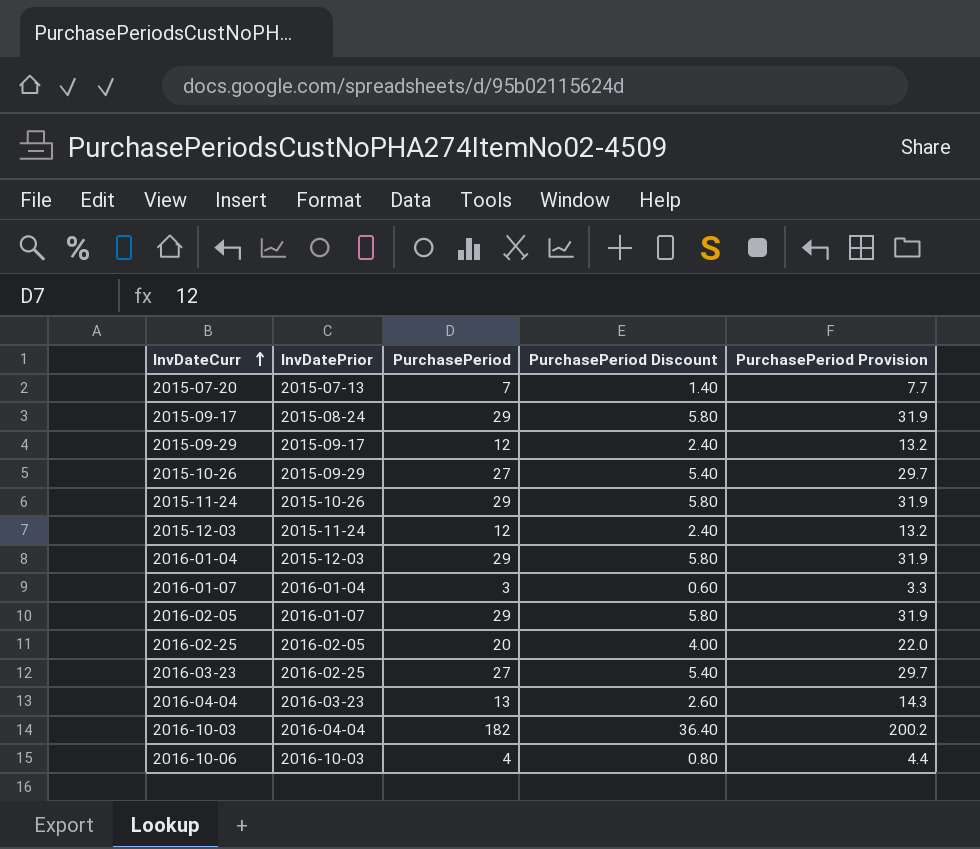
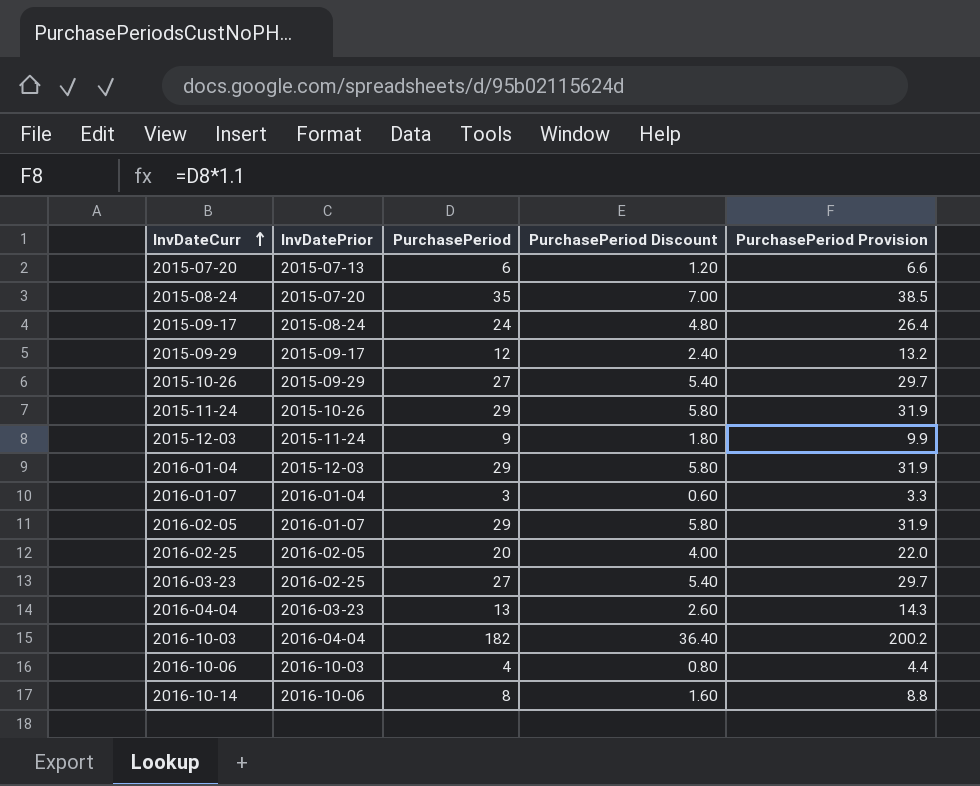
2015-07-20 | PurchasePeriod: 7 -> 6
2015-07-20 | PurchasePeriod Discount: 1.40 -> 1.20
2015-07-20 | PurchasePeriod Provision: 7.7 -> 6.6
row 2015-08-24: none -> 2015-07-20 | 35 | 7.00 | 38.5
2015-09-17 | PurchasePeriod: 29 -> 24
2015-09-17 | PurchasePeriod Discount: 5.80 -> 4.80
2015-09-17 | PurchasePeriod Provision: 31.9 -> 26.4
2015-12-03 | PurchasePeriod: 12 -> 9
2015-12-03 | PurchasePeriod Discount: 2.40 -> 1.80
2015-12-03 | PurchasePeriod Provision: 13.2 -> 9.9
row 2016-10-14: none -> 2016-10-06 | 8 | 1.60 | 8.8

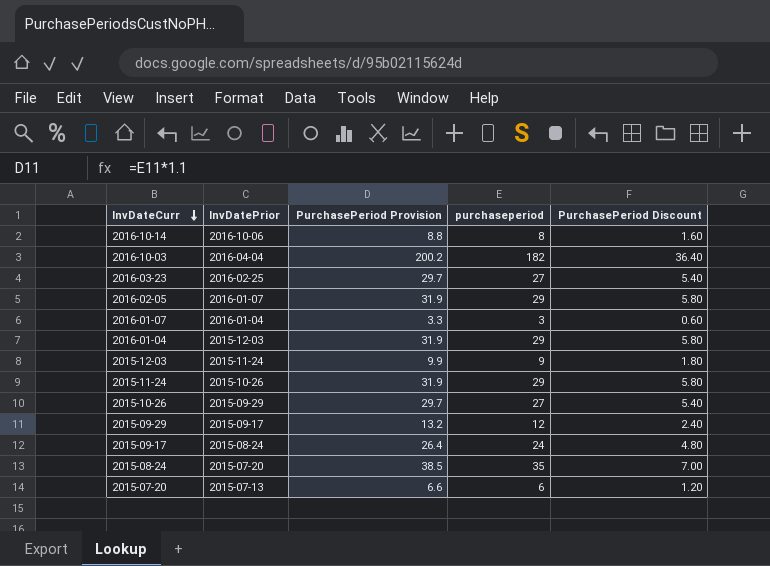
row order: InvDateCurr ascending -> InvDateCurr descending
column PurchasePeriod Provision | position: 5 -> 3
column name: PurchasePeriod -> purchaseperiod
row 2016-02-25: 2016-02-05 | 20 | 4.00 | 22.0 -> none
row 2016-04-04: 2016-03-23 | 13 | 2.60 | 14.3 -> none
row 2016-10-06: 2016-10-03 | 4 | 0.80 | 4.4 -> none

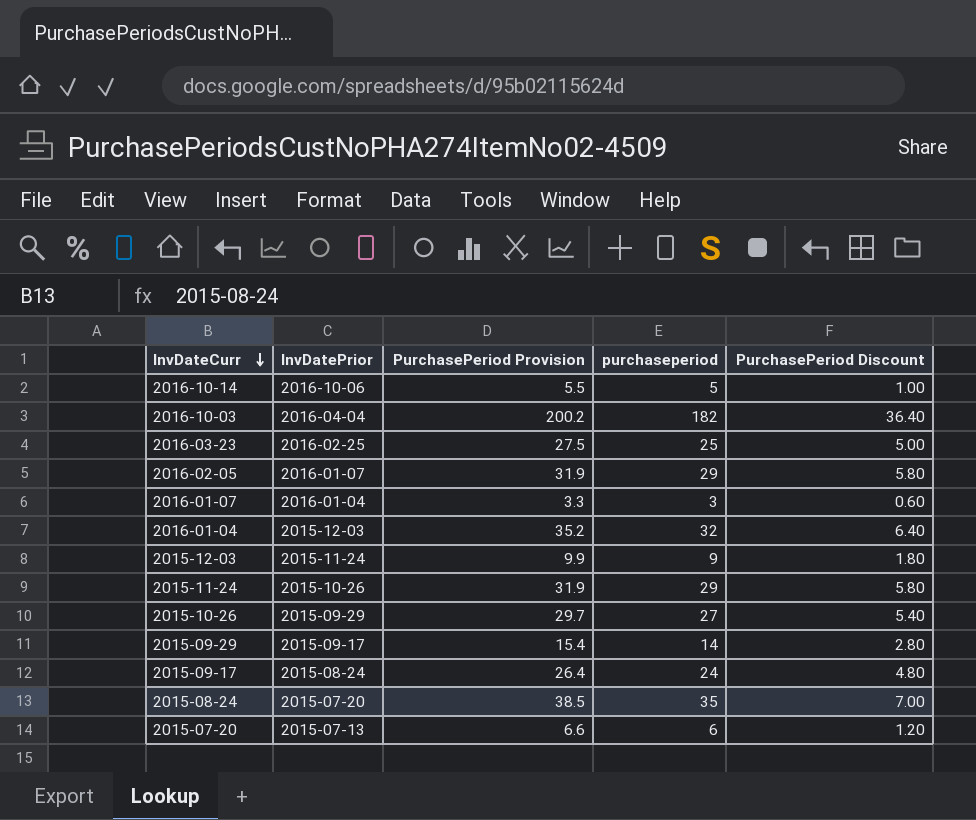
2016-10-14 | PurchasePeriod Provision: 8.8 -> 5.5
2016-10-14 | purchaseperiod: 8 -> 5
2016-10-14 | PurchasePeriod Discount: 1.60 -> 1.00
2016-03-23 | PurchasePeriod Provision: 29.7 -> 27.5
2016-03-23 | purchaseperiod: 27 -> 25
2016-03-23 | PurchasePeriod Discount: 5.40 -> 5.00
2016-01-04 | PurchasePeriod Provision: 31.9 -> 35.2
2016-01-04 | purchaseperiod: 29 -> 32
2016-01-04 | PurchasePeriod Discount: 5.80 -> 6.40
2015-09-29 | PurchasePeriod Provision: 13.2 -> 15.4
2015-09-29 | purchaseperiod: 12 -> 14
2015-09-29 | PurchasePeriod Discount: 2.40 -> 2.80

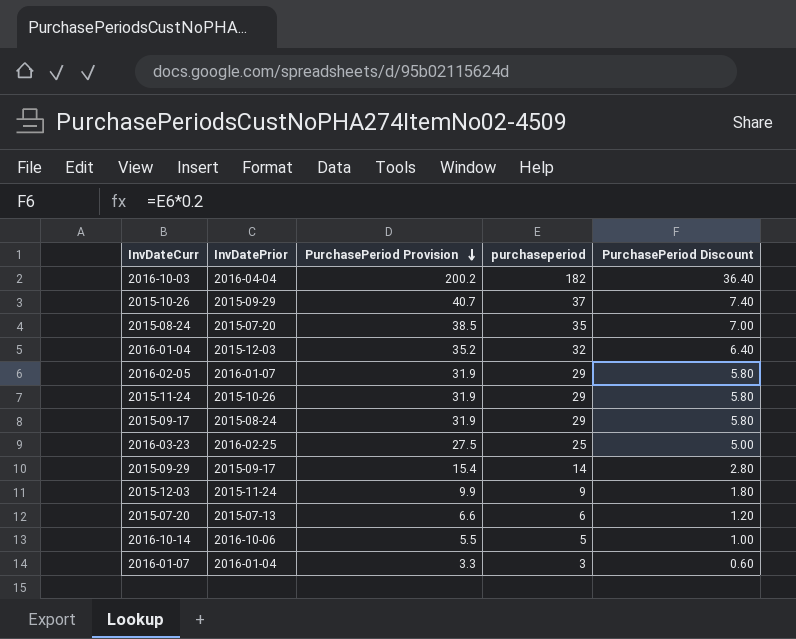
row order: InvDateCurr descending -> PurchasePeriod Provision descending
2015-10-26 | PurchasePeriod Provision: 29.7 -> 40.7
2015-10-26 | purchaseperiod: 27 -> 37
2015-10-26 | PurchasePeriod Discount: 5.40 -> 7.40
2015-09-17 | PurchasePeriod Provision: 26.4 -> 31.9
2015-09-17 | purchaseperiod: 24 -> 29
2015-09-17 | PurchasePeriod Discount: 4.80 -> 5.80

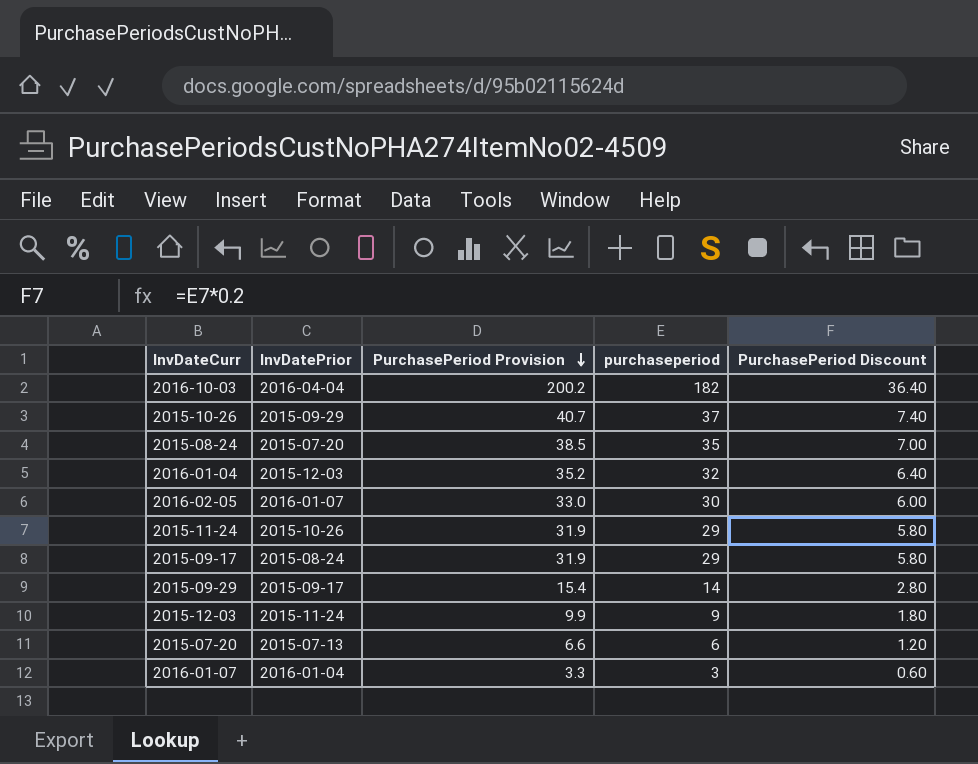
row 2016-03-23: 2016-02-25 | 27.5 | 25 | 5.00 -> none
row 2016-10-14: 2016-10-06 | 5.5 | 5 | 1.00 -> none
2016-02-05 | PurchasePeriod Provision: 31.9 -> 33.0
2016-02-05 | purchaseperiod: 29 -> 30
2016-02-05 | PurchasePeriod Discount: 5.80 -> 6.00

